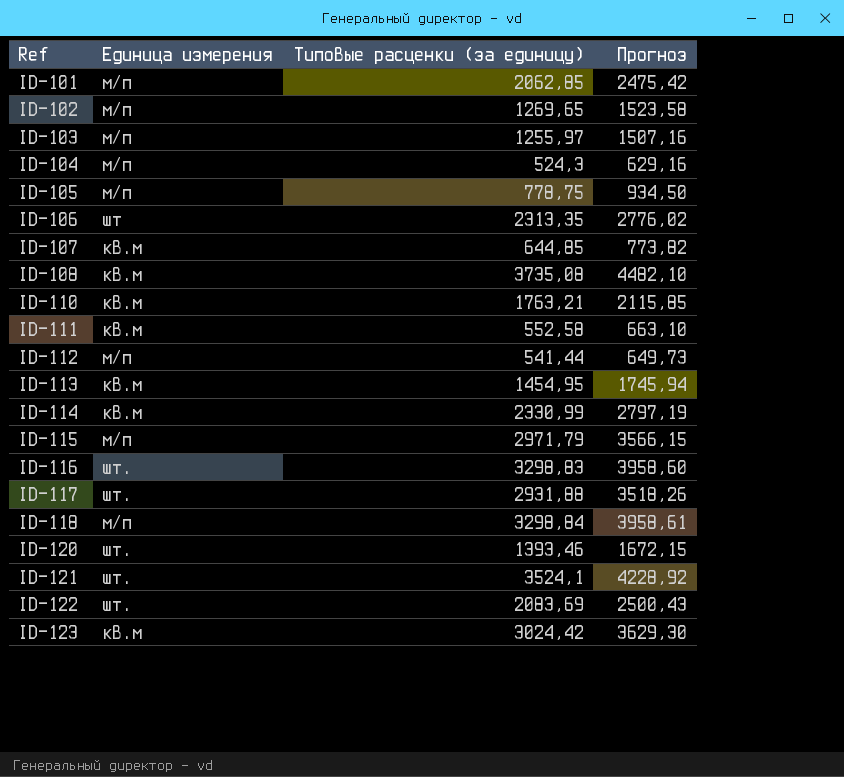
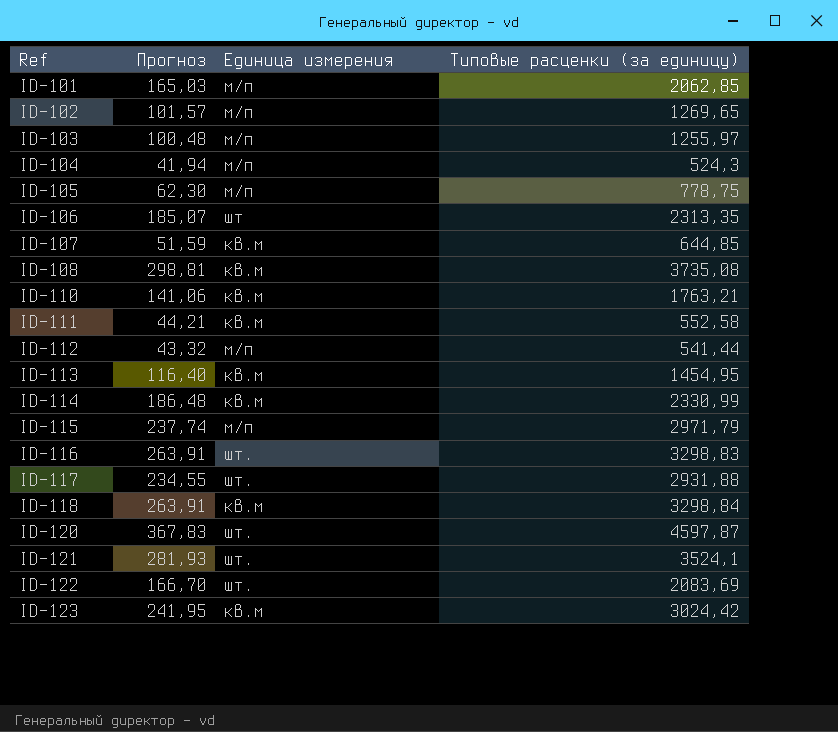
column Прогноз | formula: [Типовые расценки (за единицу)] * 1,2 -> [Типовые расценки (за единицу)] * 0,08
column Прогноз | position: 4 -> 2
ID-118 | Единица измерения: м/п -> кв.м
ID-120 | Типовые расценки (за единицу): 1393,46 -> 4597,87

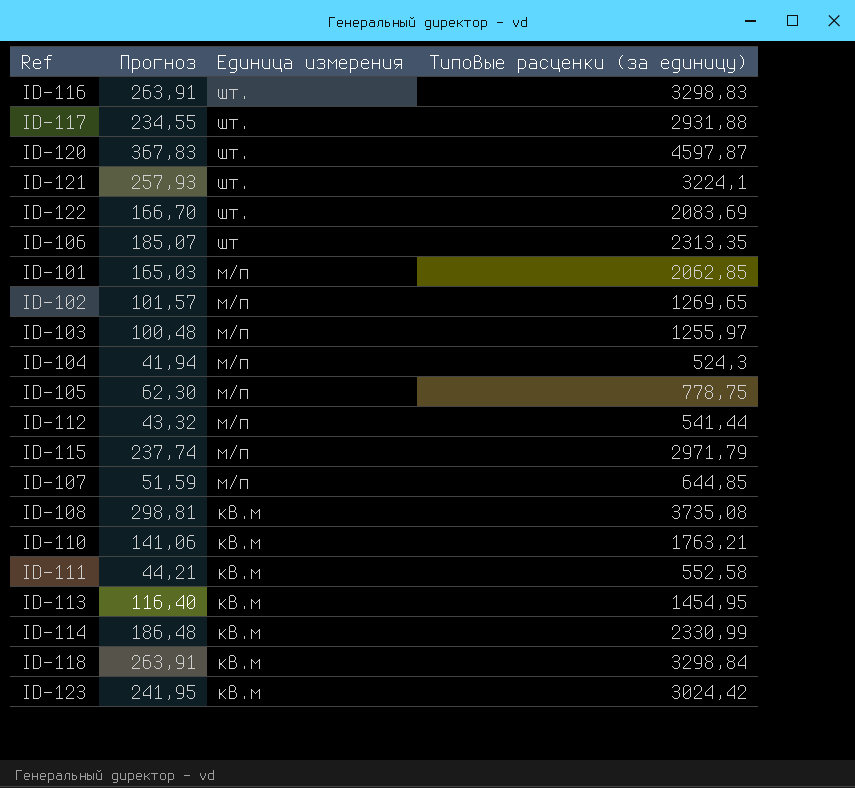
row order: Ref ascending -> Единица измерения descending
ID-121 | Прогноз: 281,93 -> 257,93
ID-121 | Типовые расценки (за единицу): 3524,1 -> 3224,1
ID-107 | Единица измерения: кв.м -> м/п

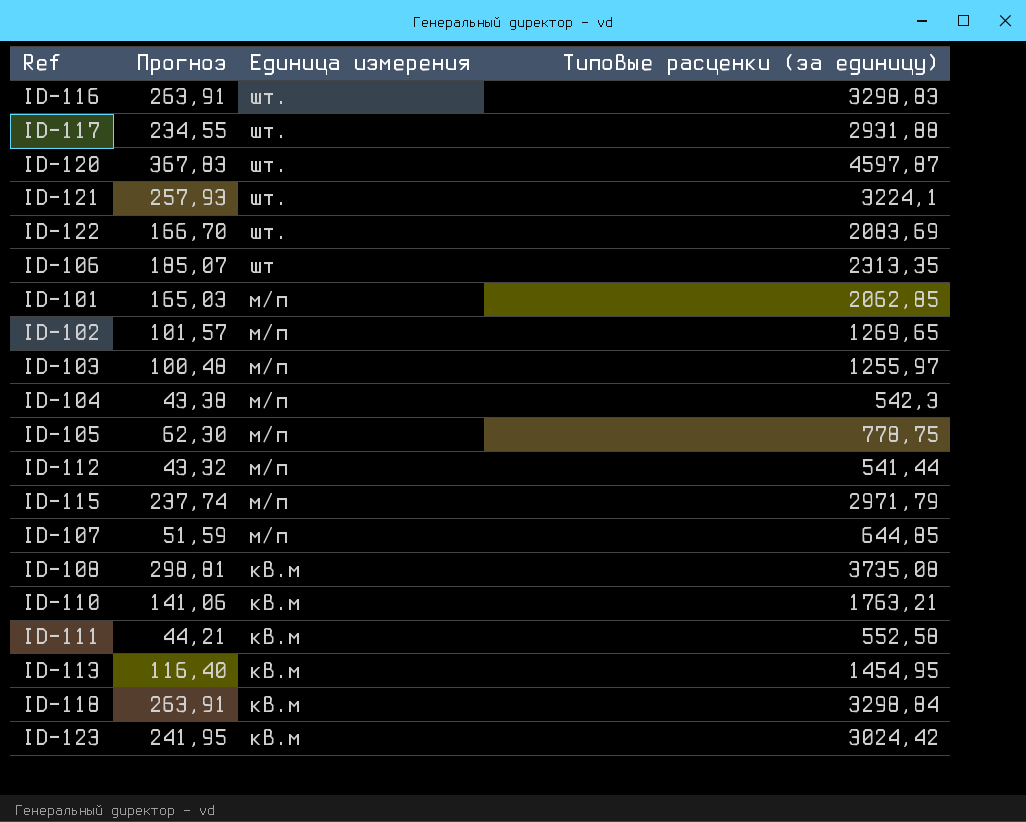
row ID-114: 186,48 | кв.м | 2330,99 -> none
ID-104 | Прогноз: 41,94 -> 43,38
ID-104 | Типовые расценки (за единицу): 524,3 -> 542,3

